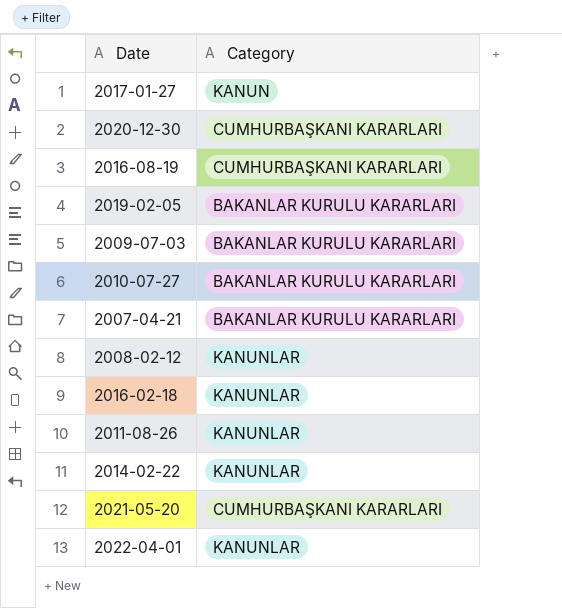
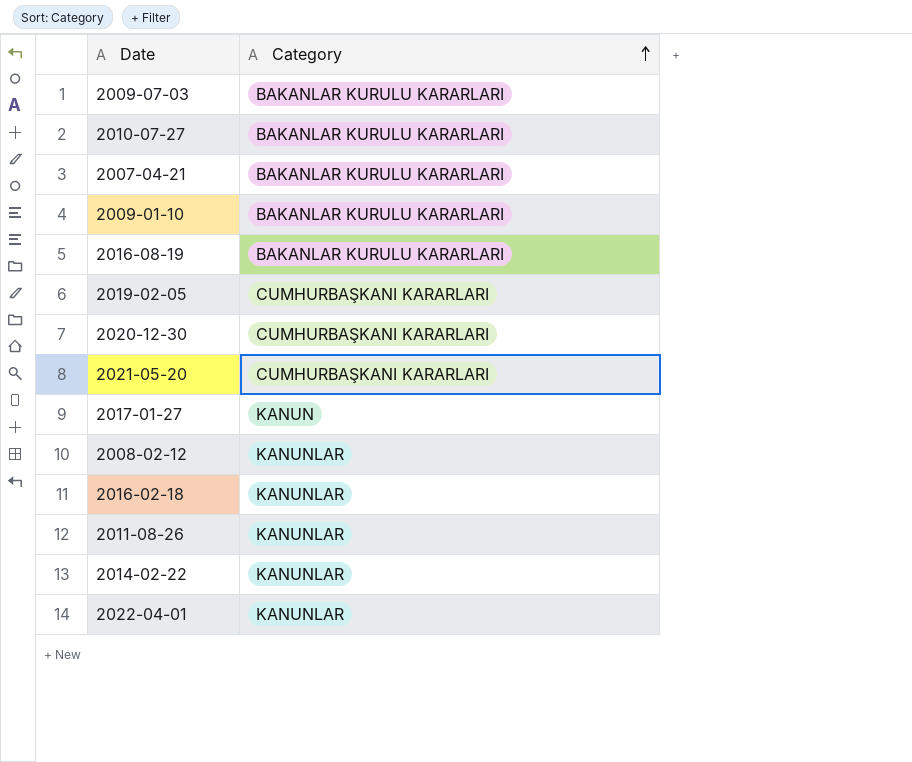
row order: none -> Category ascending
row 2009-01-10: none -> BAKANLAR KURULU KARARLARI
2016-08-19 | Category: CUMHURBAŞKANI KARARLARI -> BAKANLAR KURULU KARARLARI
2019-02-05 | Category: BAKANLAR KURULU KARARLARI -> CUMHURBAŞKANI KARARLARI

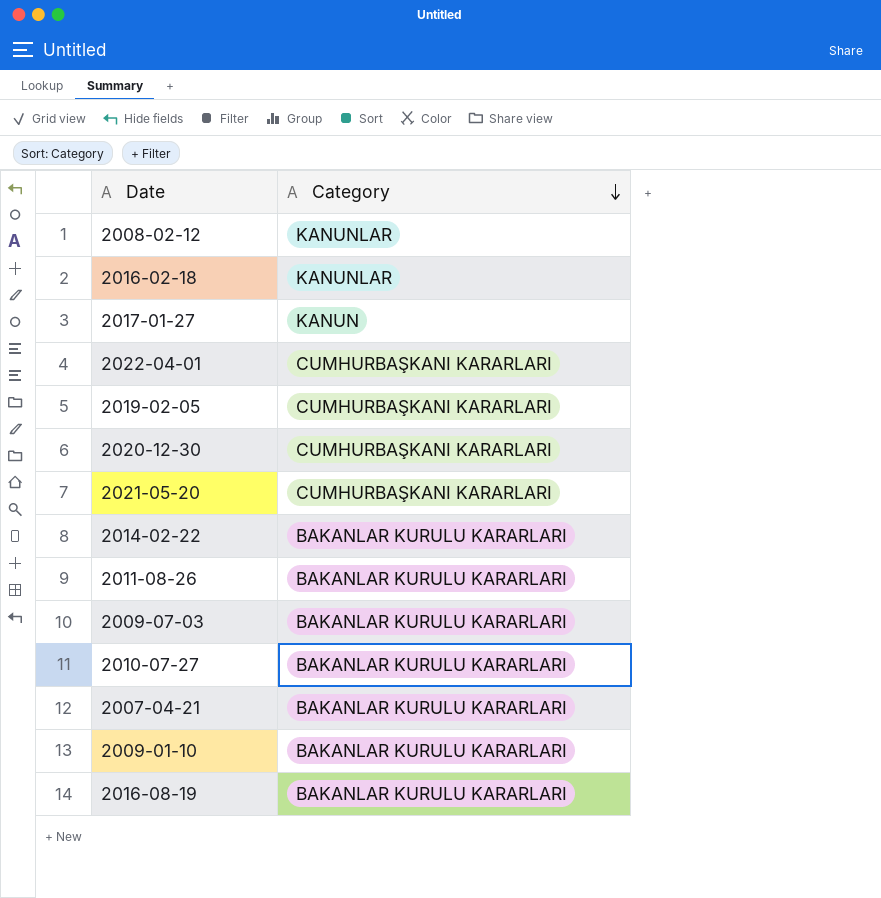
row order: Category ascending -> Category descending
2022-04-01 | Category: KANUNLAR -> CUMHURBAŞKANI KARARLARI
2014-02-22 | Category: KANUNLAR -> BAKANLAR KURULU KARARLARI
2011-08-26 | Category: KANUNLAR -> BAKANLAR KURULU KARARLARI

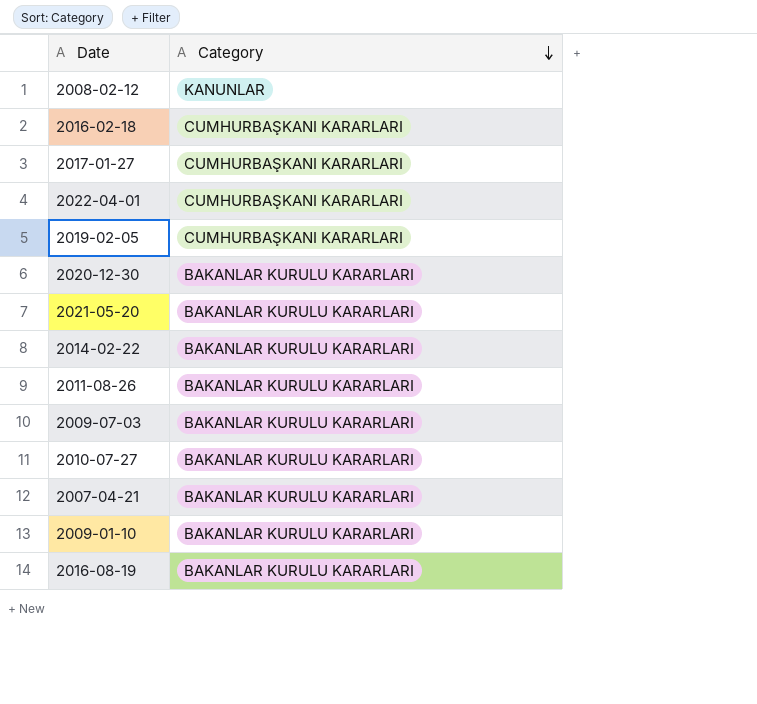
2016-02-18 | Category: KANUNLAR -> CUMHURBAŞKANI KARARLARI
2017-01-27 | Category: KANUN -> CUMHURBAŞKANI KARARLARI
2020-12-30 | Category: CUMHURBAŞKANI KARARLARI -> BAKANLAR KURULU KARARLARI
2021-05-20 | Category: CUMHURBAŞKANI KARARLARI -> BAKANLAR KURULU KARARLARI

